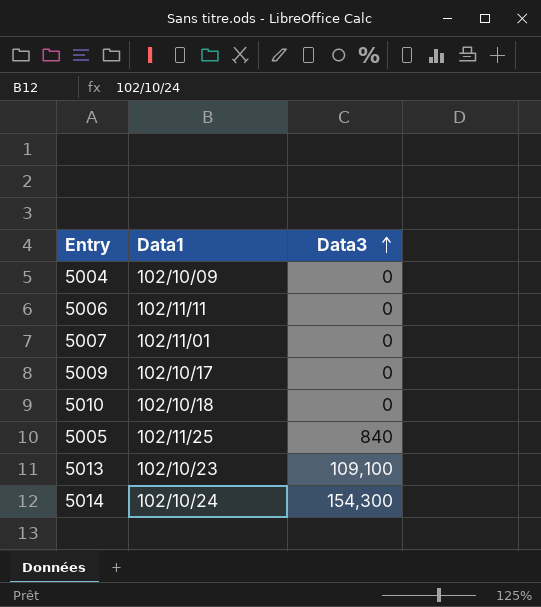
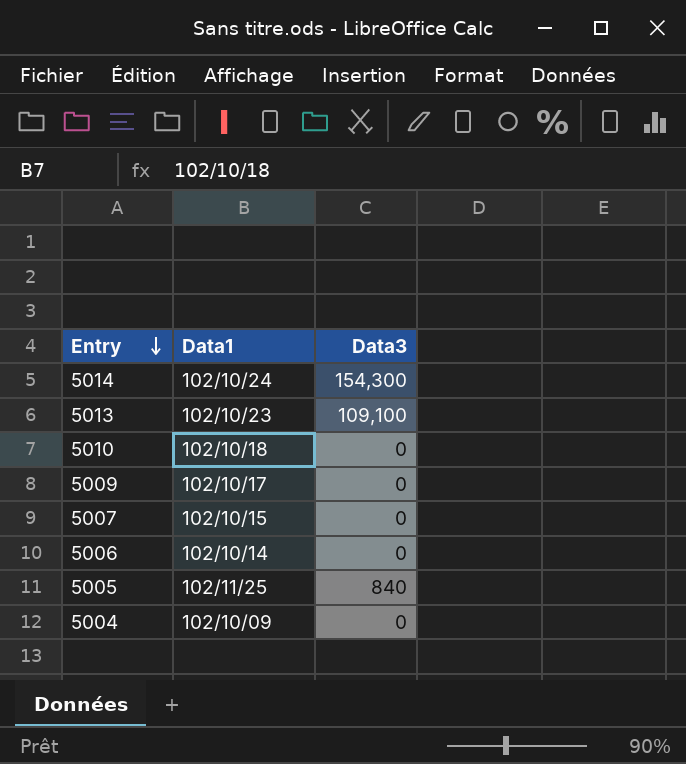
row order: Data3 ascending -> Entry descending
5007 | Data1: 102/11/01 -> 102/10/15
5006 | Data1: 102/11/11 -> 102/10/14

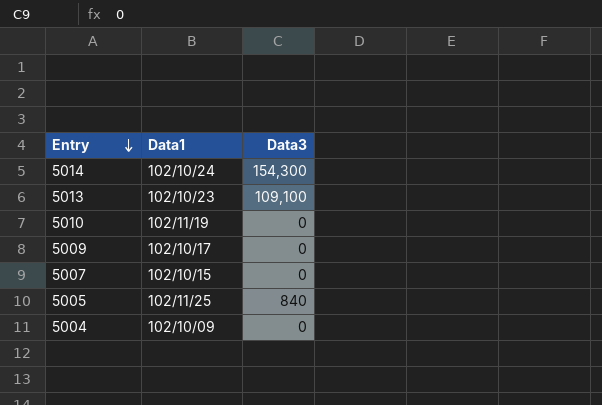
row 5006: 102/10/14 | 0 -> none
5010 | Data1: 102/10/18 -> 102/11/19

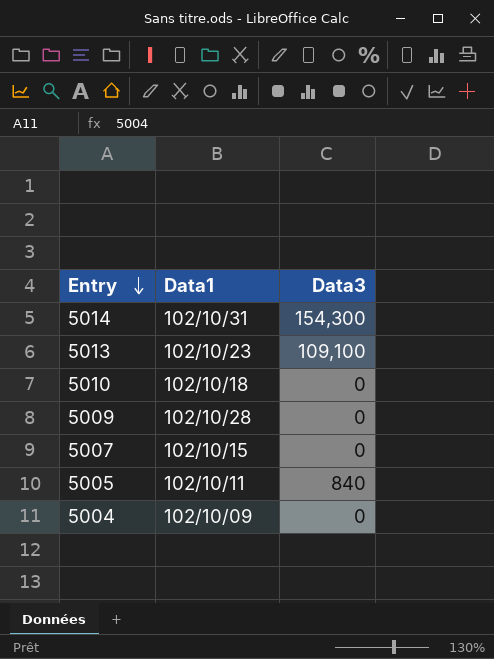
5014 | Data1: 102/10/24 -> 102/10/31
5010 | Data1: 102/11/19 -> 102/10/18
5009 | Data1: 102/10/17 -> 102/10/28
5005 | Data1: 102/11/25 -> 102/10/11

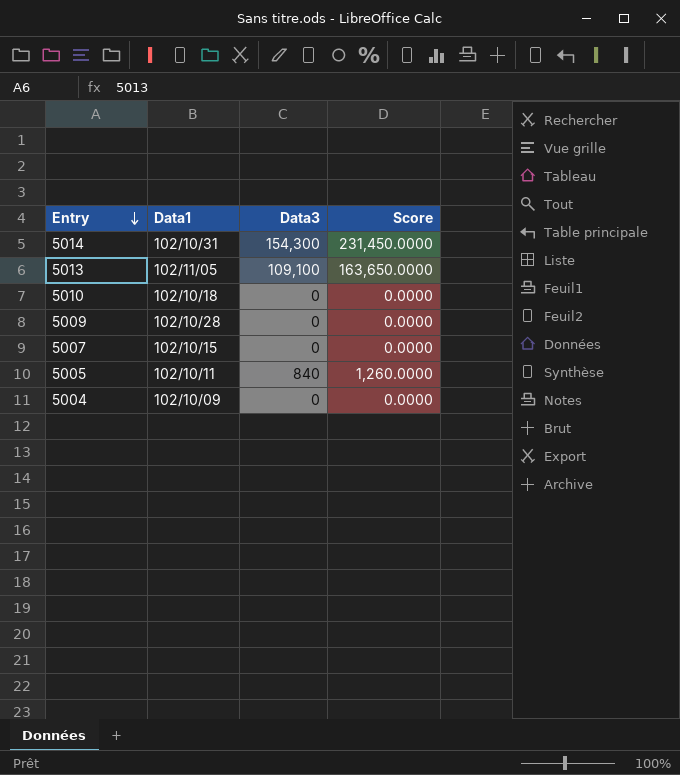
column Score | formula: none -> [Data3] * 1.5
5013 | Data1: 102/10/23 -> 102/11/05

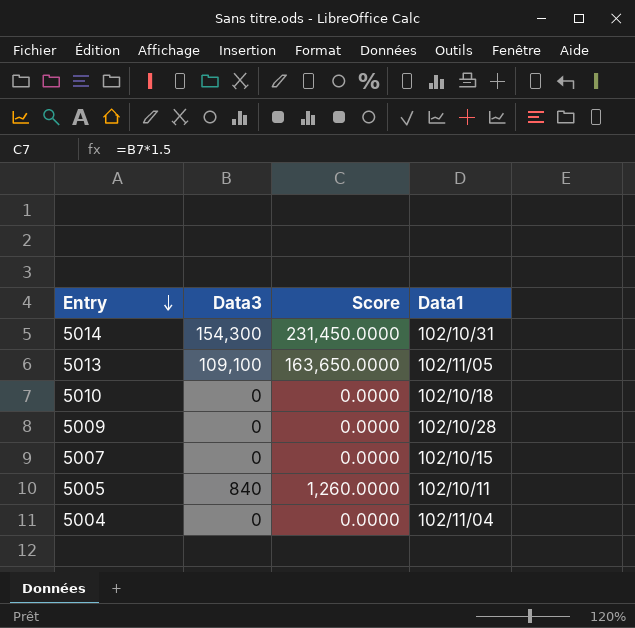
column Data1 | position: 2 -> 4
5004 | Data1: 102/10/09 -> 102/11/04

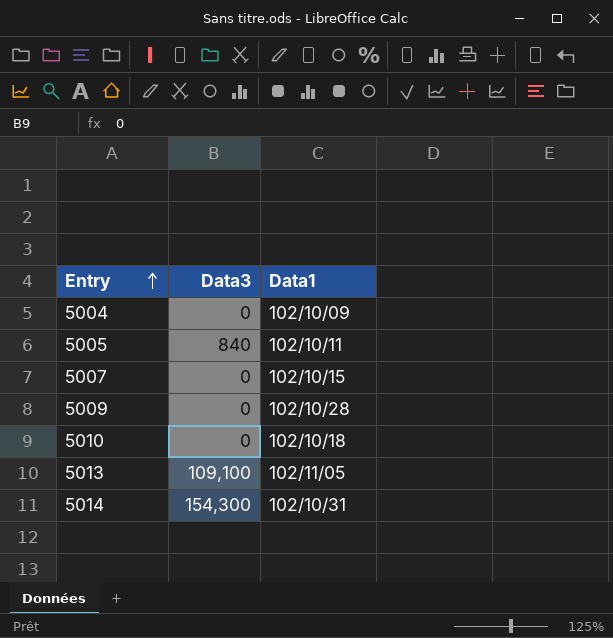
row order: Entry descending -> Entry ascending
column Score | formula: [Data3] * 1.5 -> none
5004 | Data1: 102/11/04 -> 102/10/09

